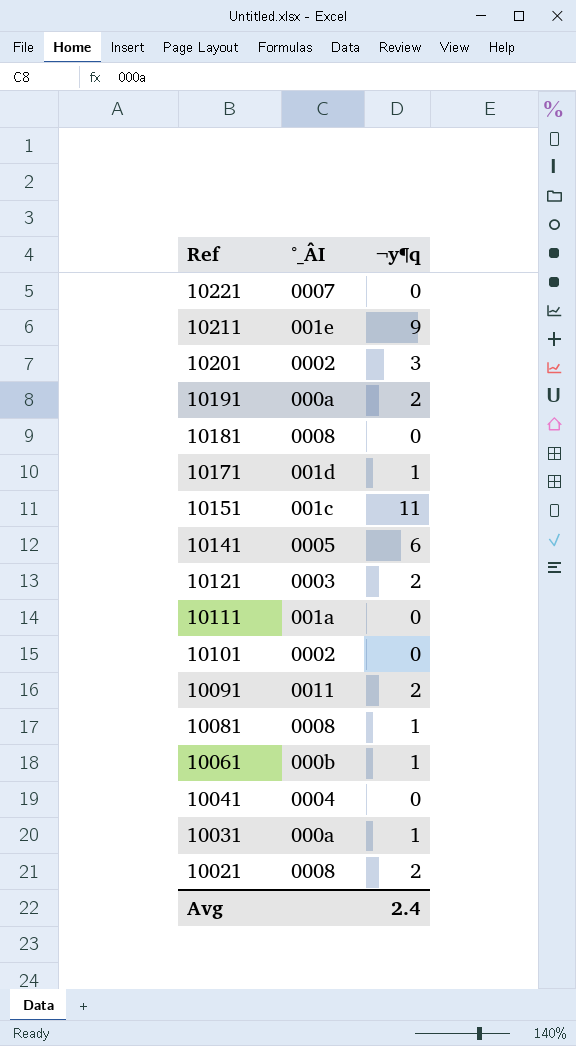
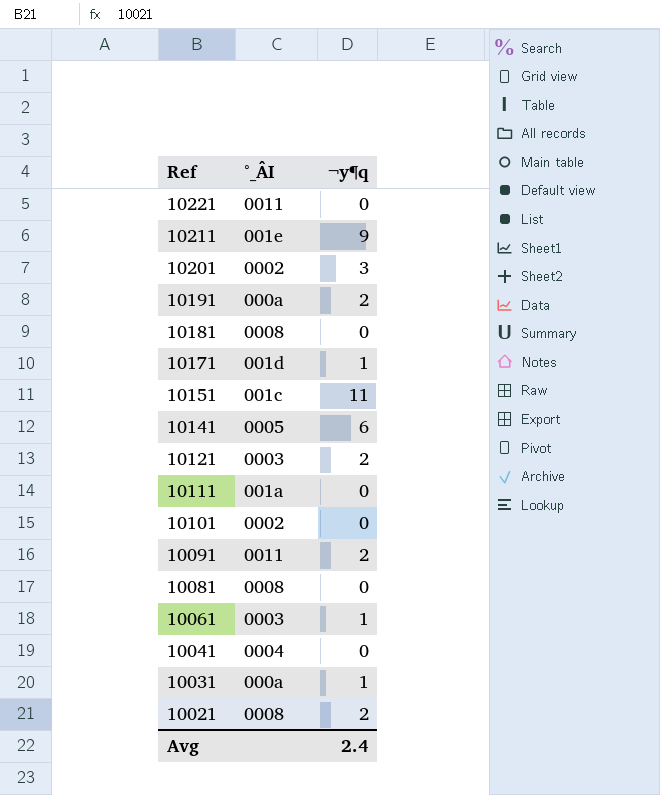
10221 | °_ÂI: 0007 -> 0011
10081 | ¬y¶q: 1 -> 0
10061 | °_ÂI: 000b -> 0003

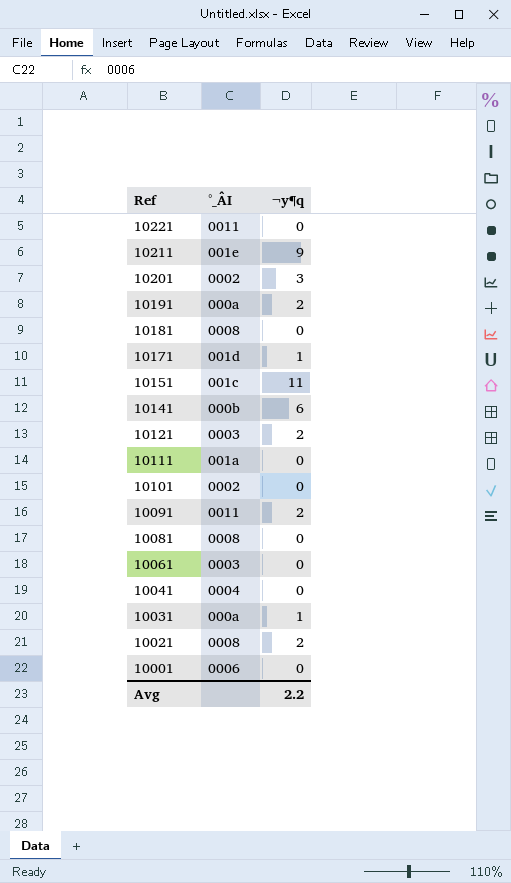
10141 | °_ÂI: 0005 -> 000b
10061 | ¬y¶q: 1 -> 0
row 10001: none -> 0006 | 0
Avg | ¬y¶q: 2.4 -> 2.2

